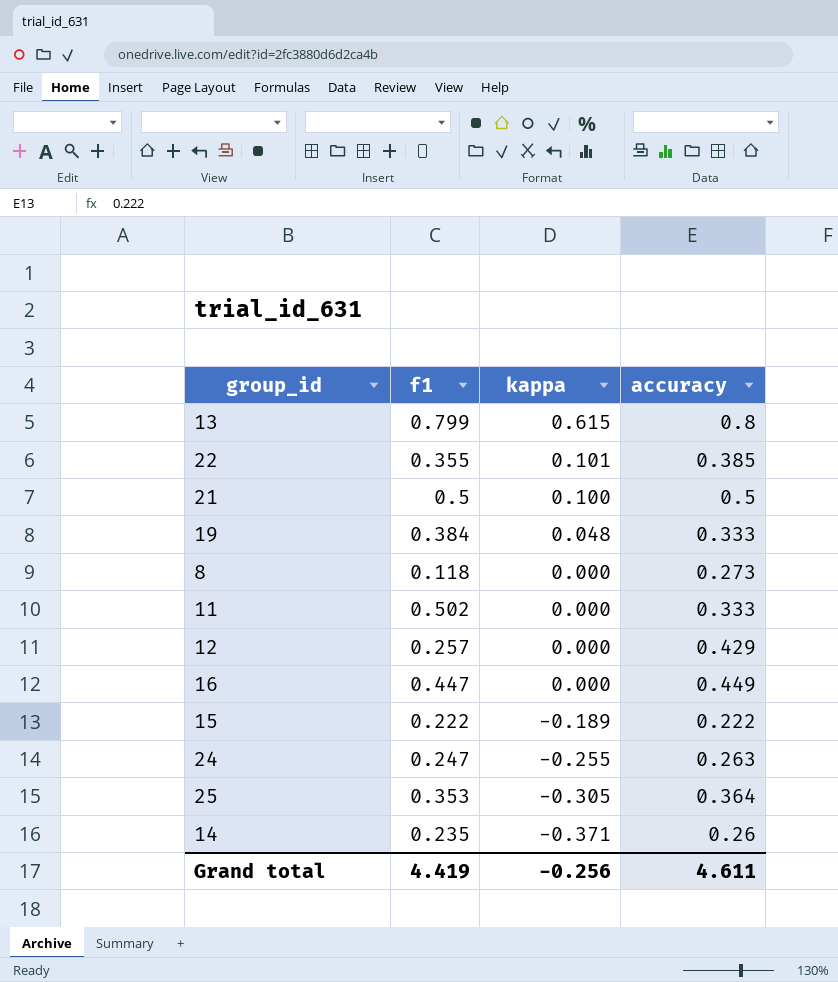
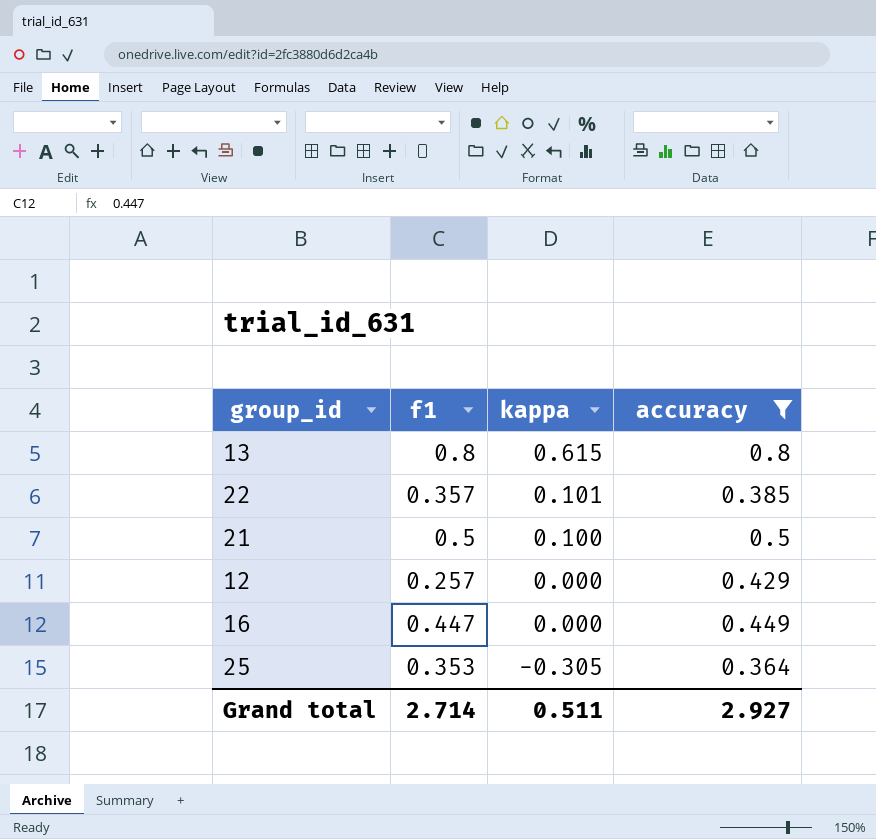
filter: none -> accuracy >= 0.364
13 | f1: 0.799 -> 0.8
22 | f1: 0.355 -> 0.357
Grand total | f1: 4.419 -> 2.714
Grand total | kappa: -0.256 -> 0.511
Grand total | accuracy: 4.611 -> 2.927

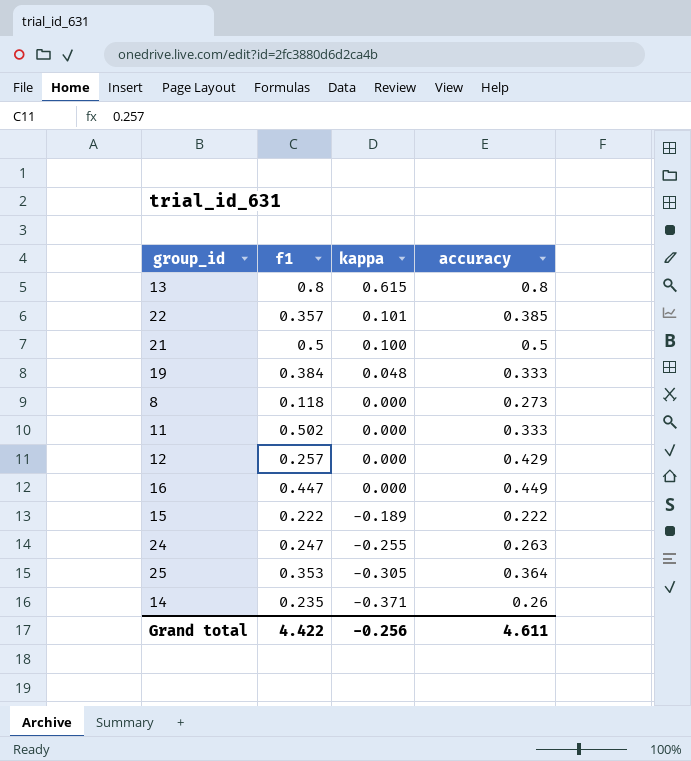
filter: accuracy >= 0.364 -> none
Grand total | f1: 2.714 -> 4.422
Grand total | kappa: 0.511 -> -0.256
Grand total | accuracy: 2.927 -> 4.611

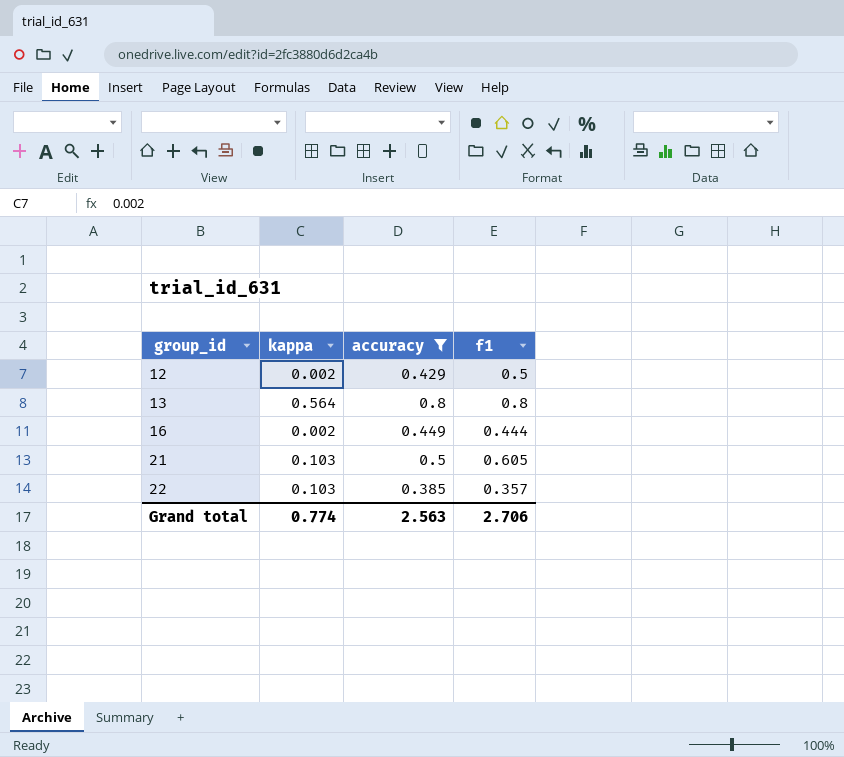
filter: none -> accuracy >= 0.385
row order: kappa descending -> group_id ascending
column f1 | position: 2 -> 4
12 | kappa: 0.000 -> 0.002
12 | f1: 0.257 -> 0.5
13 | kappa: 0.615 -> 0.564
16 | kappa: 0.000 -> 0.002
16 | f1: 0.447 -> 0.444
21 | kappa: 0.100 -> 0.103
21 | f1: 0.5 -> 0.605
22 | kappa: 0.101 -> 0.103
Grand total | kappa: -0.256 -> 0.774
Grand total | accuracy: 4.611 -> 2.563
Grand total | f1: 4.422 -> 2.706

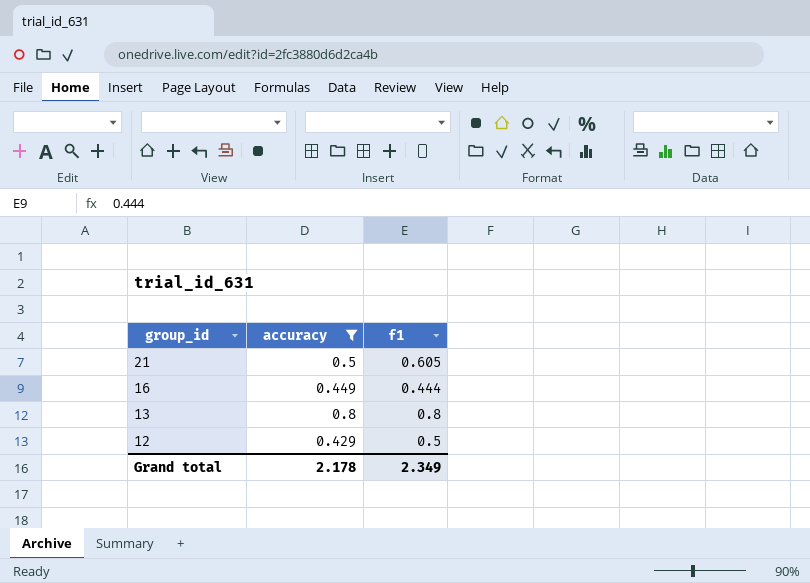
row order: group_id ascending -> group_id descending
column kappa | position: 2 -> none
row 22: 0.103 | 0.385 | 0.357 -> none
Grand total | accuracy: 2.563 -> 2.178
Grand total | f1: 2.706 -> 2.349

